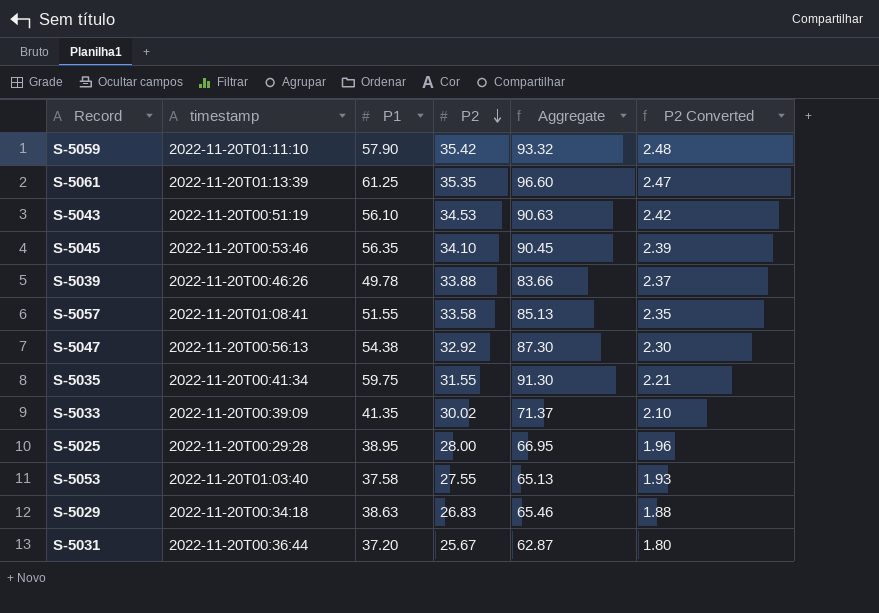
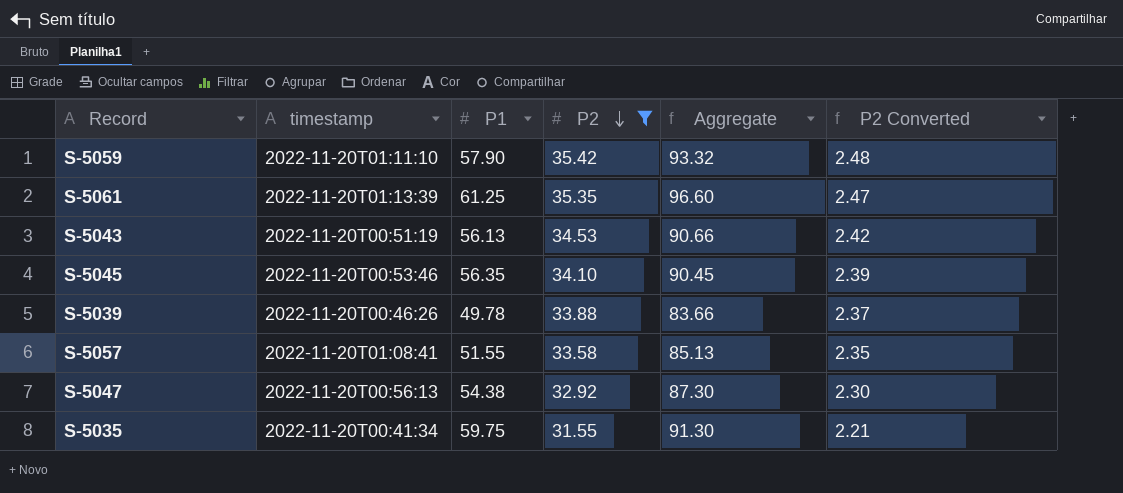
filter: none -> P2 >= 31.55
S-5043 | P1: 56.10 -> 56.13
S-5043 | Aggregate: 90.63 -> 90.66

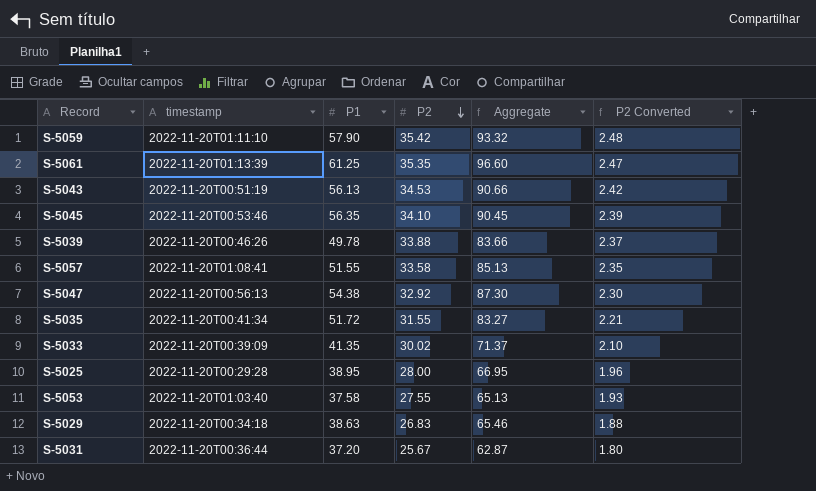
filter: P2 >= 31.55 -> none
S-5035 | P1: 59.75 -> 51.72
S-5035 | Aggregate: 91.30 -> 83.27

